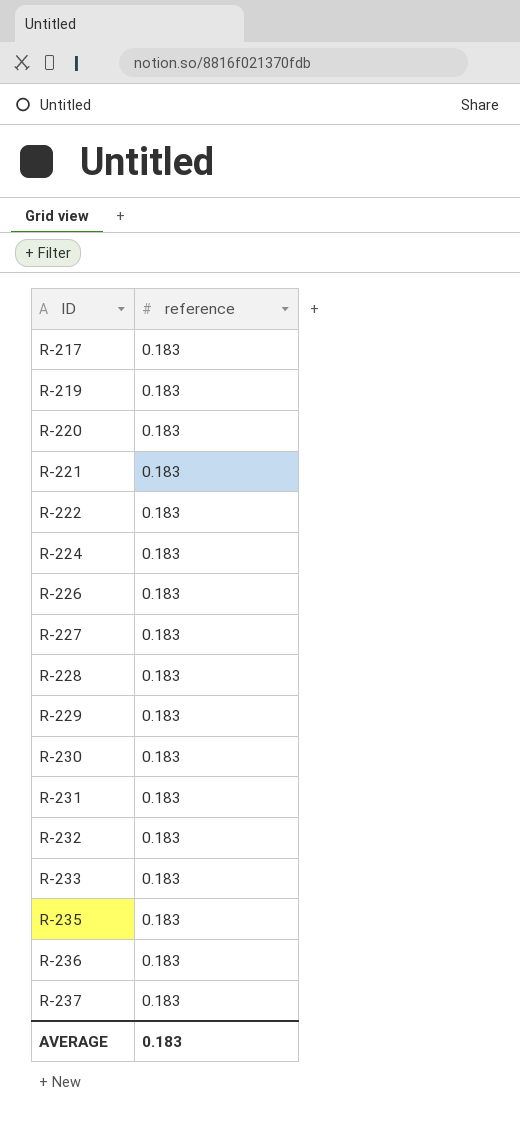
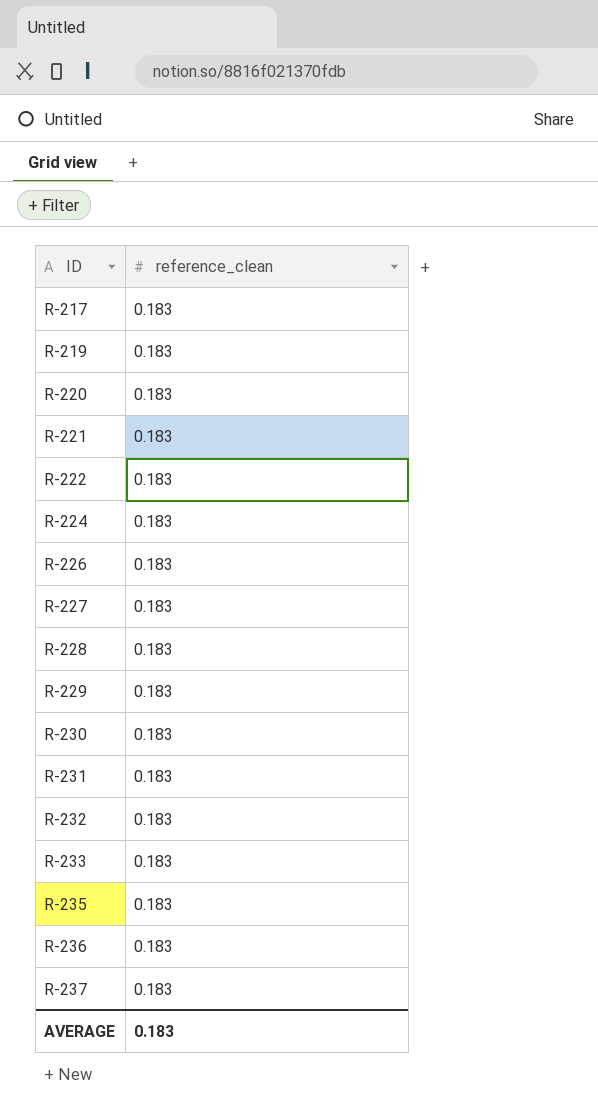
column name: reference -> reference_clean

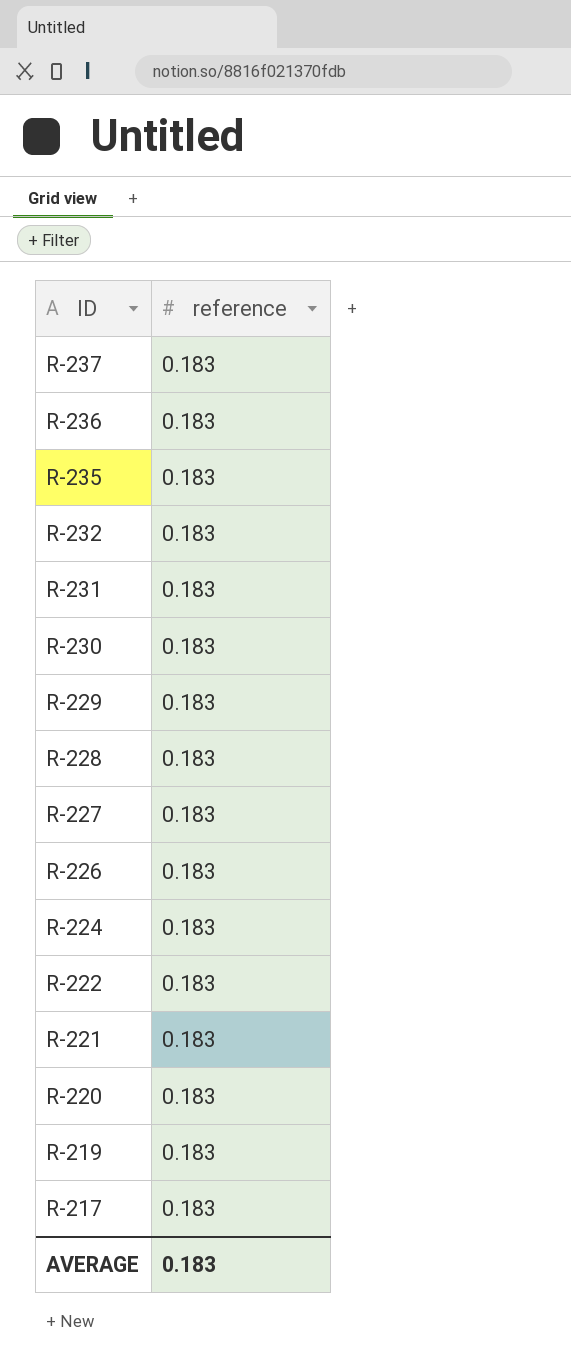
row order: ID ascending -> ID descending
column name: reference_clean -> reference
row R-233: 0.183 -> none

